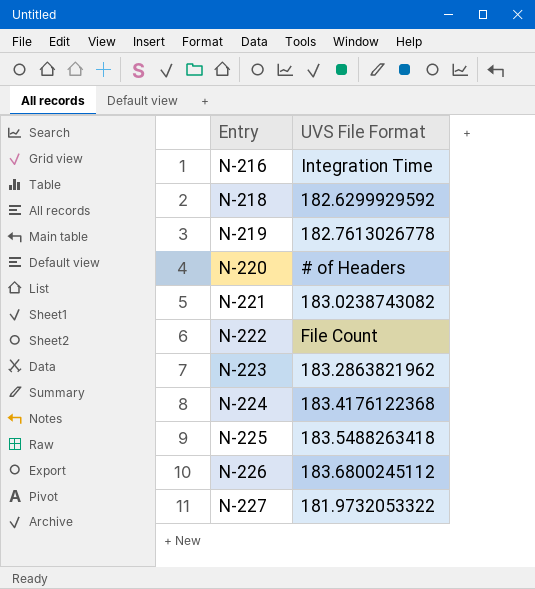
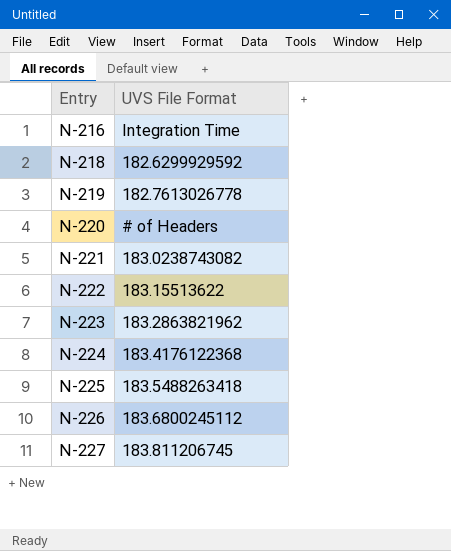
N-222 | UVS File Format: File Count -> 183.15513622
N-227 | UVS File Format: 181.9732053322 -> 183.811206745

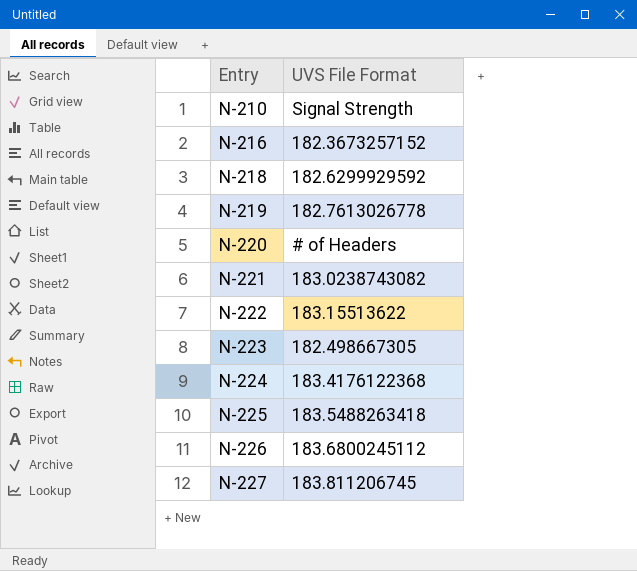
row N-210: none -> Signal Strength
N-216 | UVS File Format: Integration Time -> 182.3673257152
N-223 | UVS File Format: 183.2863821962 -> 182.498667305

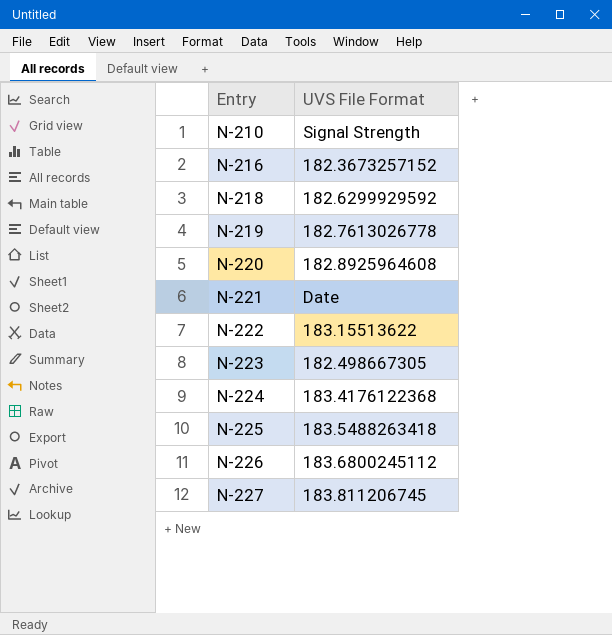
N-220 | UVS File Format: # of Headers -> 182.8925964608
N-221 | UVS File Format: 183.0238743082 -> Date

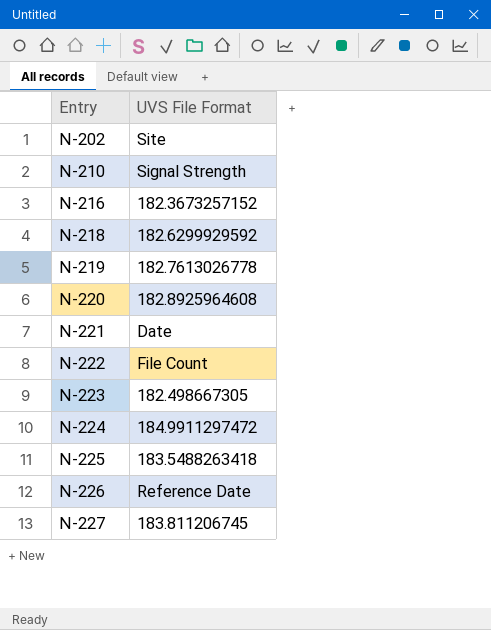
row N-202: none -> Site
N-222 | UVS File Format: 183.15513622 -> File Count
N-224 | UVS File Format: 183.4176122368 -> 184.9911297472
N-226 | UVS File Format: 183.6800245112 -> Reference Date

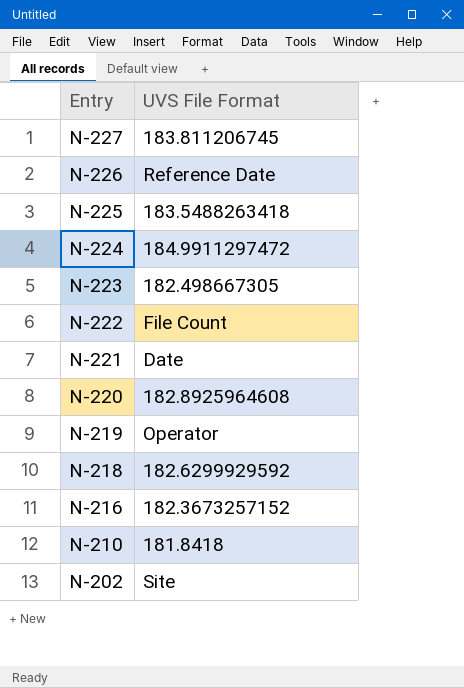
row order: Entry ascending -> Entry descending
N-219 | UVS File Format: 182.7613026778 -> Operator
N-210 | UVS File Format: Signal Strength -> 181.8418

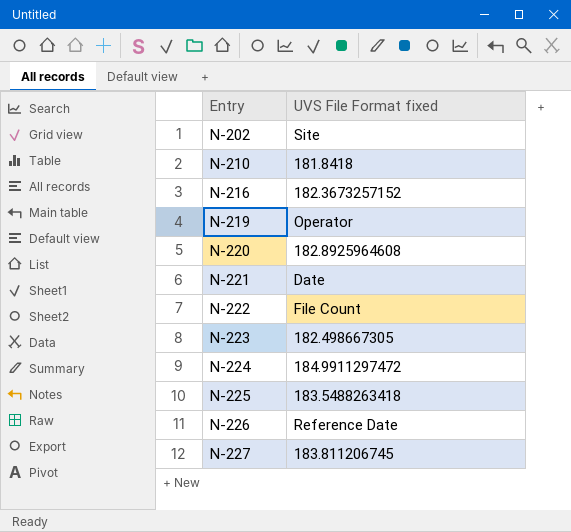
row order: Entry descending -> Entry ascending
column name: UVS File Format -> UVS File Format fixed
row N-218: 182.6299929592 -> none

